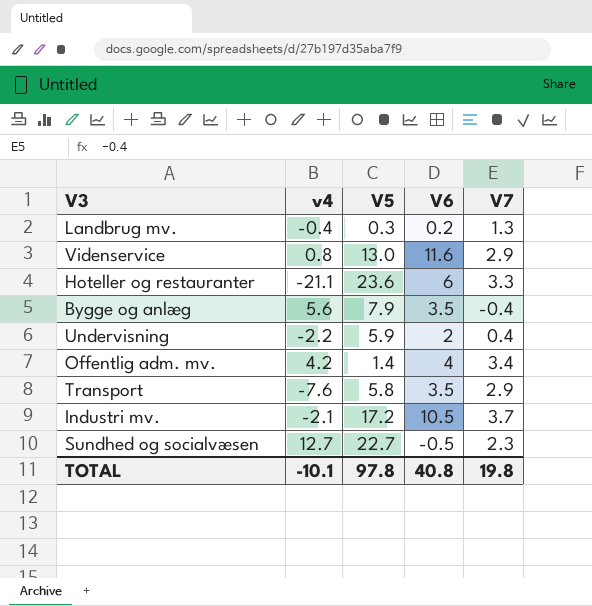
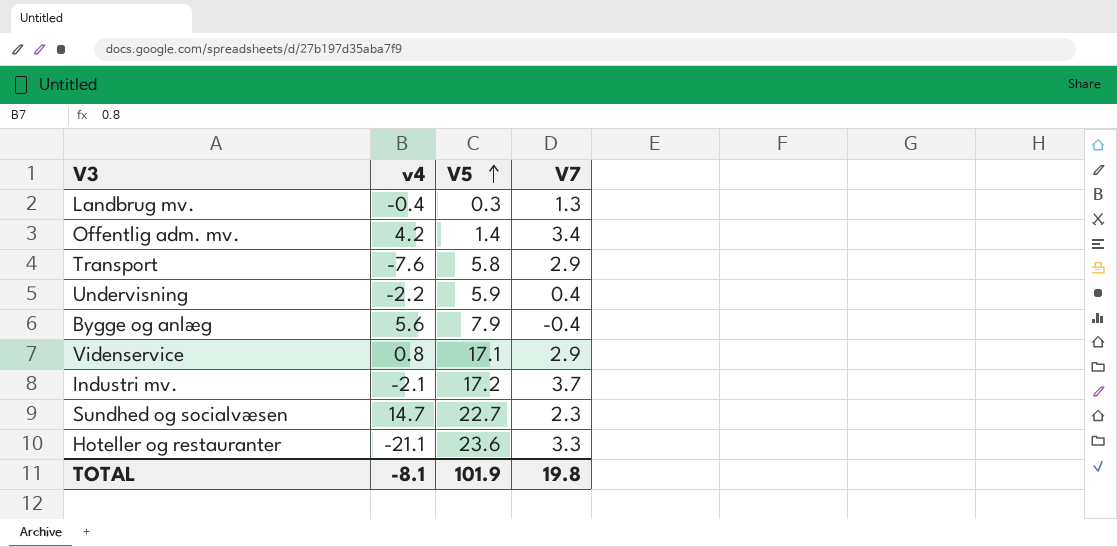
row order: none -> V5 ascending
column V6 | position: 4 -> none
Videnservice | V5: 13.0 -> 17.1
Sundhed og socialvæsen | v4: 12.7 -> 14.7
TOTAL | v4: -10.1 -> -8.1
TOTAL | V5: 97.8 -> 101.9

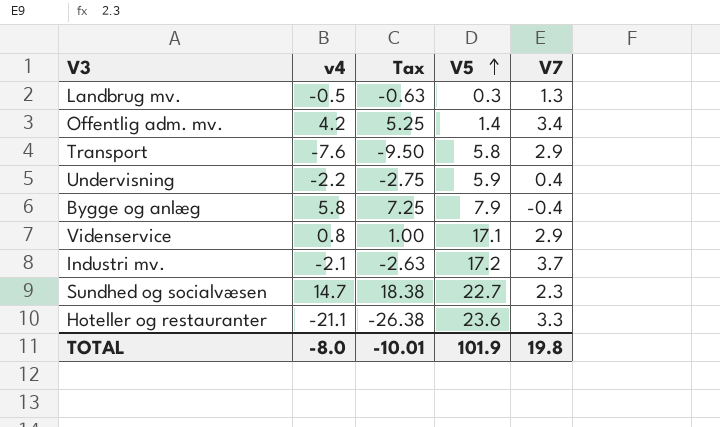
column Tax | formula: none -> [v4] * 1.25
Landbrug mv. | v4: -0.4 -> -0.5
Bygge og anlæg | v4: 5.6 -> 5.8
TOTAL | v4: -8.1 -> -8.0

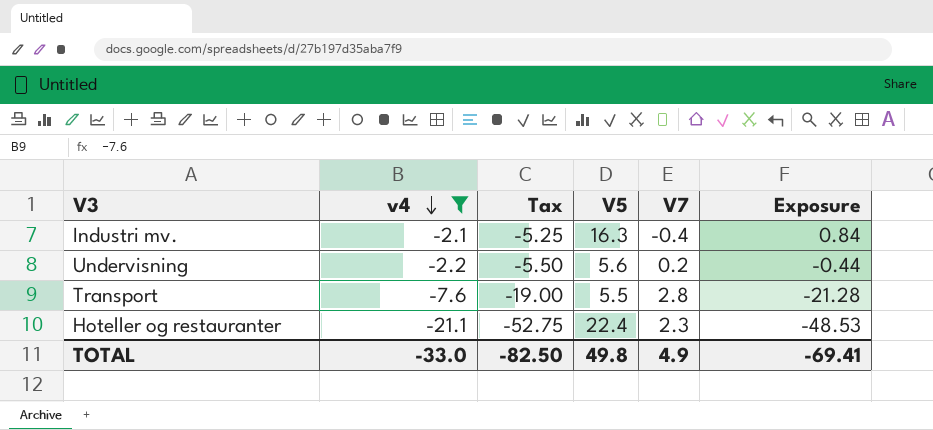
filter: none -> v4 <= -2.1
row order: V5 ascending -> v4 descending
column Tax | formula: [v4] * 1.25 -> [v4] * 2.5
column Exposure | formula: none -> [v4] * [V7]
Industri mv. | V5: 17.2 -> 16.3
Industri mv. | V7: 3.7 -> -0.4
Undervisning | V5: 5.9 -> 5.6
Undervisning | V7: 0.4 -> 0.2
Transport | V5: 5.8 -> 5.5
Transport | V7: 2.9 -> 2.8
Hoteller og restauranter | V5: 23.6 -> 22.4
Hoteller og restauranter | V7: 3.3 -> 2.3
TOTAL | v4: -8.0 -> -33.0
TOTAL | Tax: -10.01 -> -82.50
TOTAL | V5: 101.9 -> 49.8
TOTAL | V7: 19.8 -> 4.9

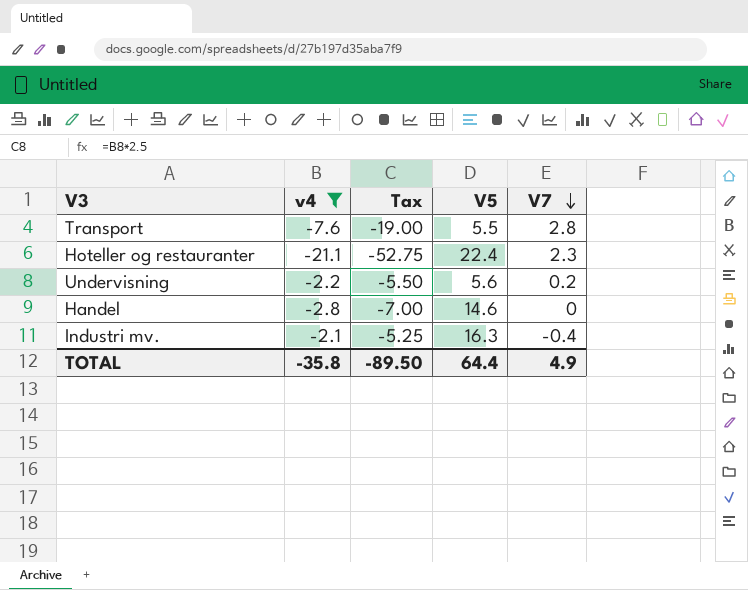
row order: v4 descending -> V7 descending
column Exposure | formula: [v4] * [V7] -> none
row Handel: none -> -2.8 | -7.00 | 14.6 | 0
TOTAL | v4: -33.0 -> -35.8
TOTAL | Tax: -82.50 -> -89.50
TOTAL | V5: 49.8 -> 64.4

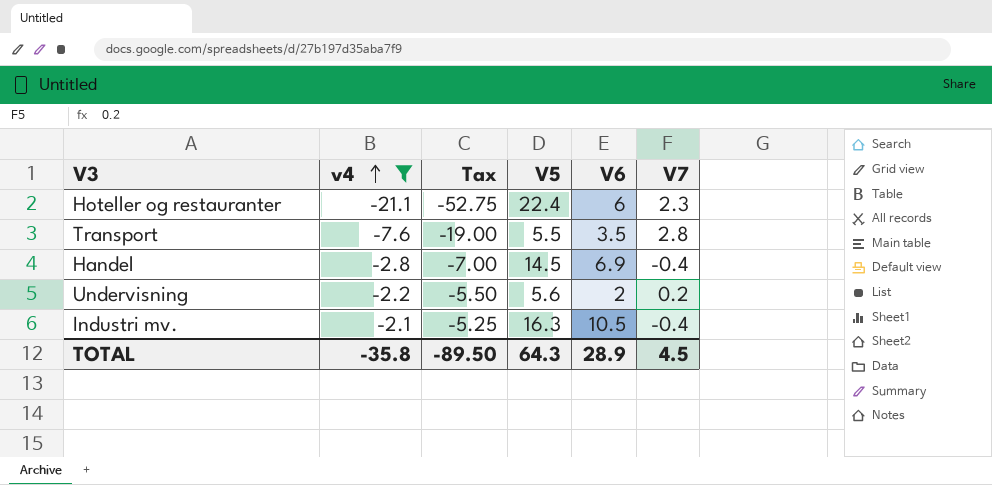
row order: V7 descending -> v4 ascending
column V6 | position: none -> 5
Handel | V5: 14.6 -> 14.5
Handel | V7: 0 -> -0.4
TOTAL | V5: 64.4 -> 64.3
TOTAL | V7: 4.9 -> 4.5

